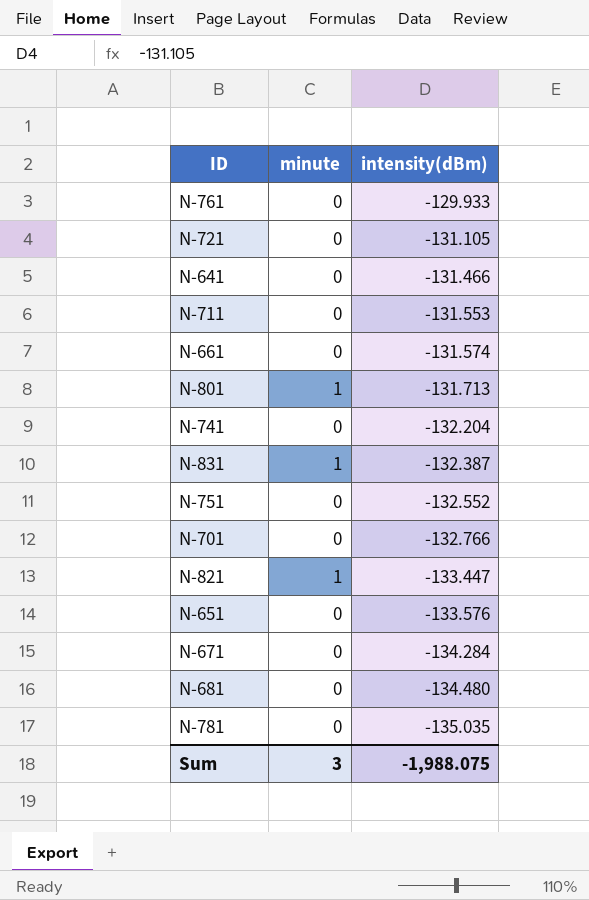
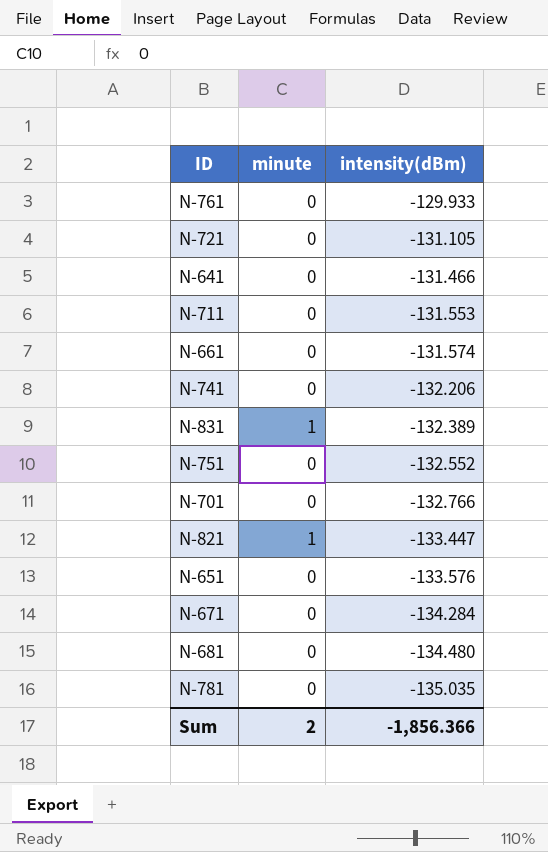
row N-801: 1 | -131.713 -> none
N-741 | intensity(dBm): -132.204 -> -132.206
N-831 | intensity(dBm): -132.387 -> -132.389
Sum | minute: 3 -> 2
Sum | intensity(dBm): -1,988.075 -> -1,856.366

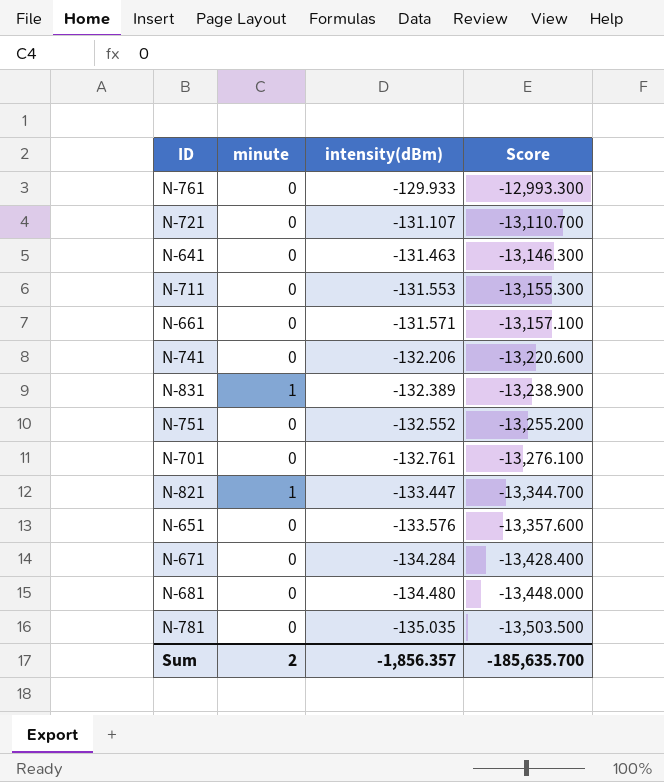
column Score | formula: none -> [intensity(dBm)] * 100
N-721 | intensity(dBm): -131.105 -> -131.107
N-641 | intensity(dBm): -131.466 -> -131.463
N-661 | intensity(dBm): -131.574 -> -131.571
N-701 | intensity(dBm): -132.766 -> -132.761
Sum | intensity(dBm): -1,856.366 -> -1,856.357

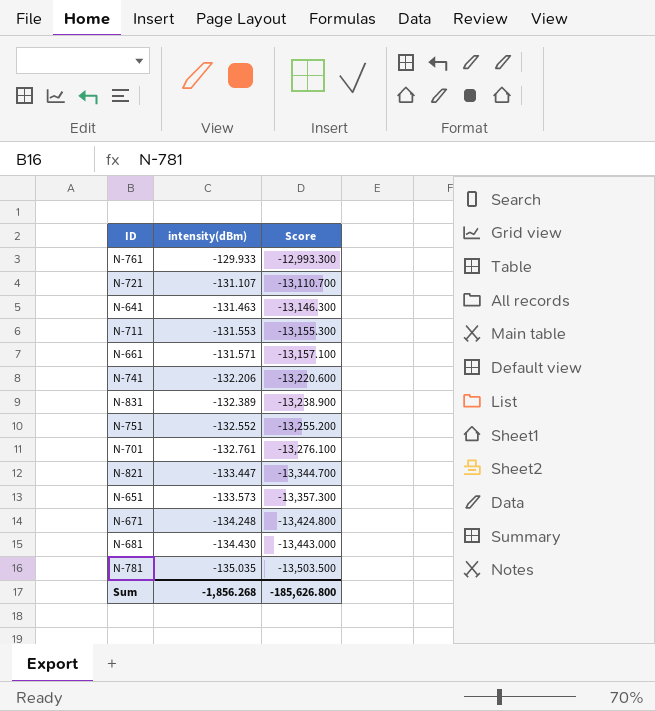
column minute | position: 2 -> none
N-651 | intensity(dBm): -133.576 -> -133.573
N-651 | Score: -13,357.600 -> -13,357.300
N-671 | intensity(dBm): -134.284 -> -134.248
N-671 | Score: -13,428.400 -> -13,424.800
N-681 | intensity(dBm): -134.480 -> -134.430
N-681 | Score: -13,448.000 -> -13,443.000
Sum | intensity(dBm): -1,856.357 -> -1,856.268
Sum | Score: -185,635.700 -> -185,626.800

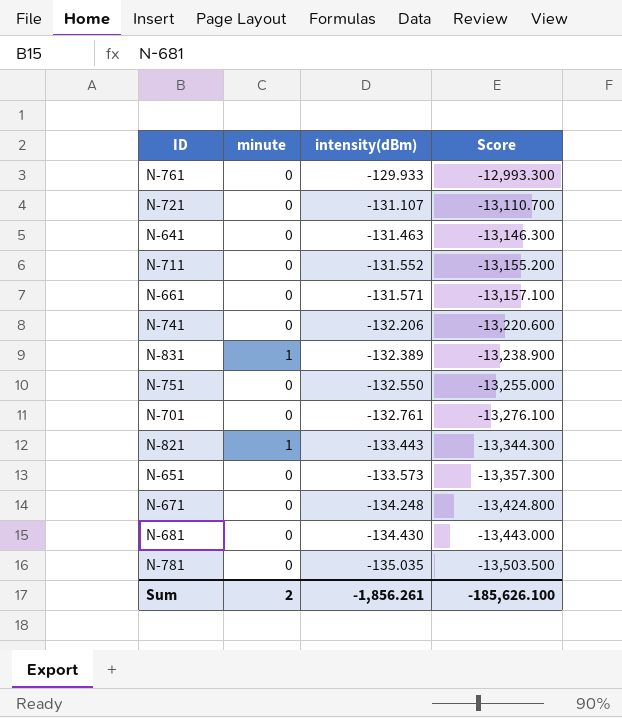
column minute | position: none -> 2
N-711 | intensity(dBm): -131.553 -> -131.552
N-711 | Score: -13,155.300 -> -13,155.200
N-751 | intensity(dBm): -132.552 -> -132.550
N-751 | Score: -13,255.200 -> -13,255.000
N-821 | intensity(dBm): -133.447 -> -133.443
N-821 | Score: -13,344.700 -> -13,344.300
Sum | intensity(dBm): -1,856.268 -> -1,856.261
Sum | Score: -185,626.800 -> -185,626.100

